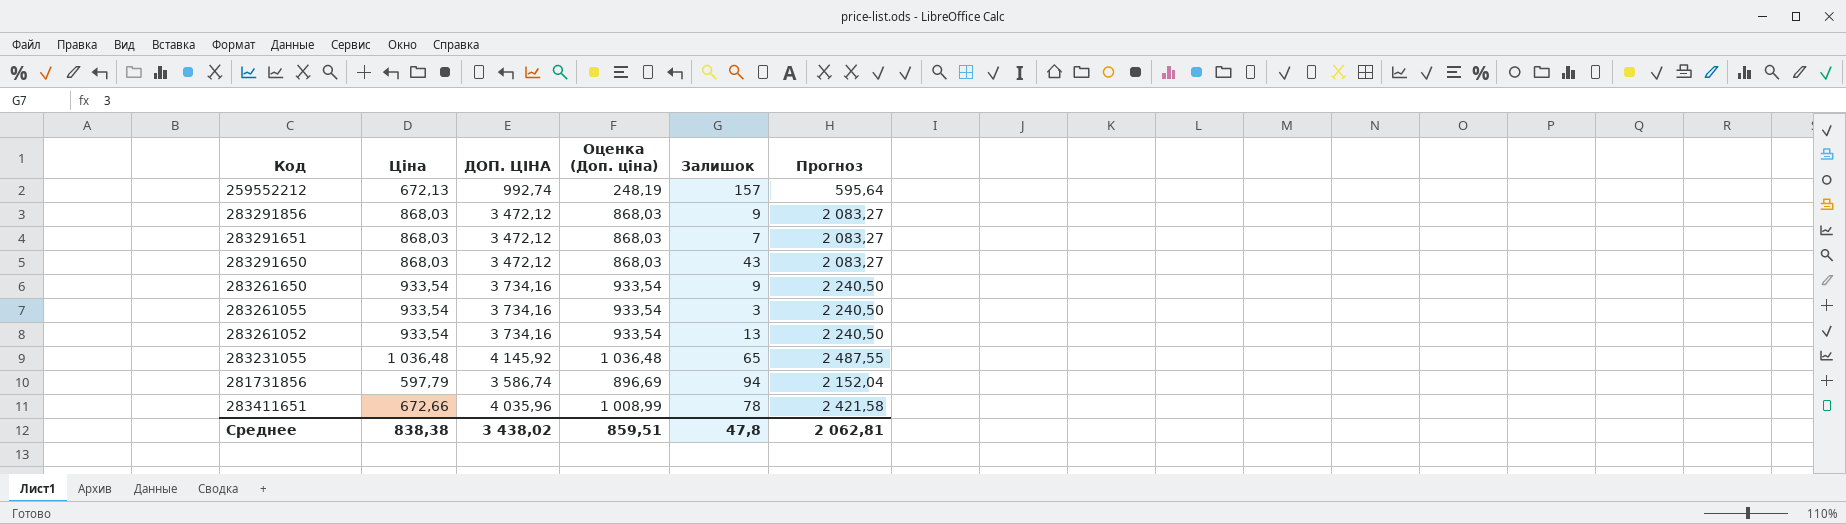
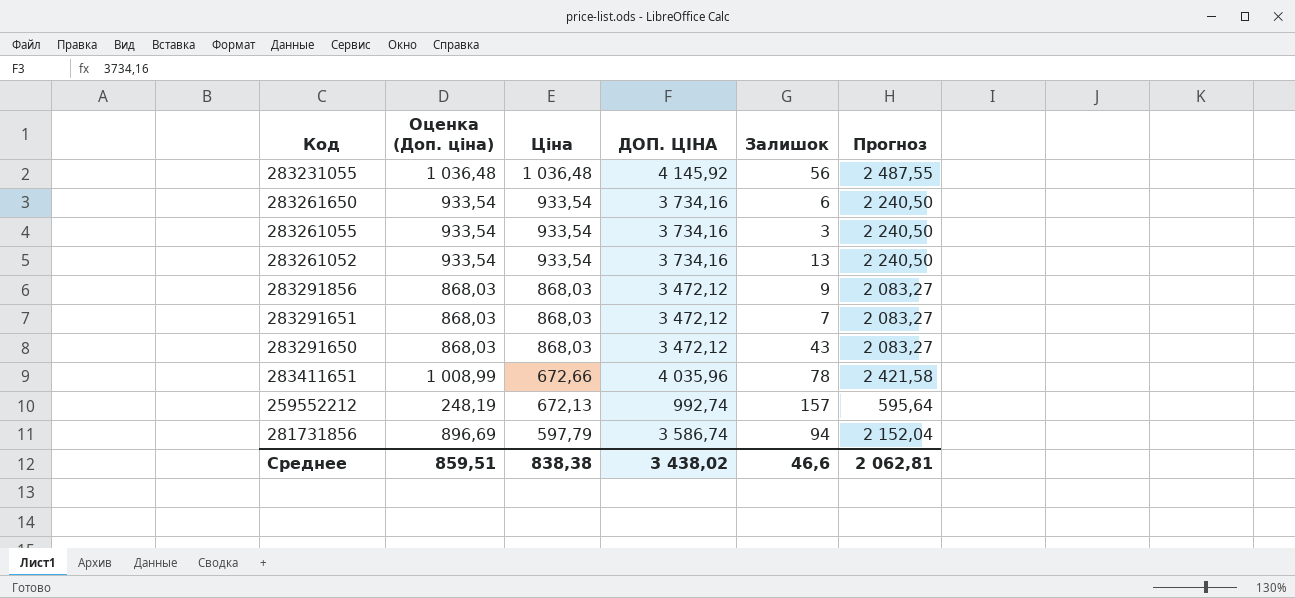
row order: none -> Ціна descending
column Оценка (Доп. ціна) | position: 4 -> 2
283231055 | Залишок: 65 -> 56
283261650 | Залишок: 9 -> 6
Среднее | Залишок: 47,8 -> 46,6

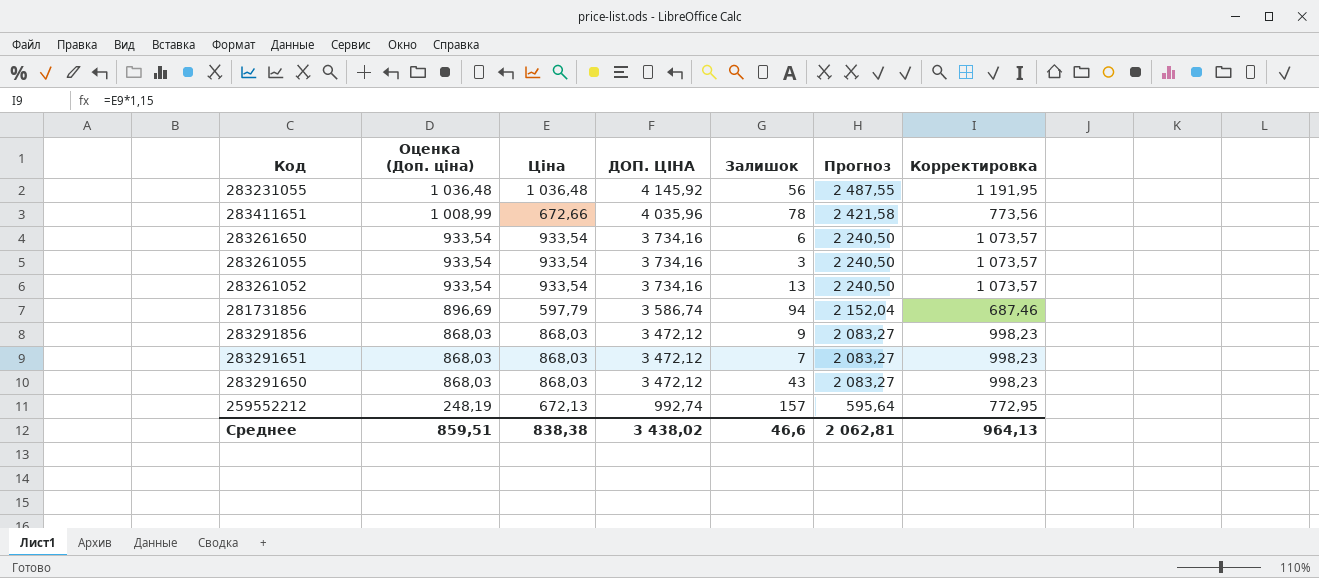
row order: Ціна descending -> Оценка (Доп. ціна) descending
column Корректировка | formula: none -> [Ціна] * 1,15

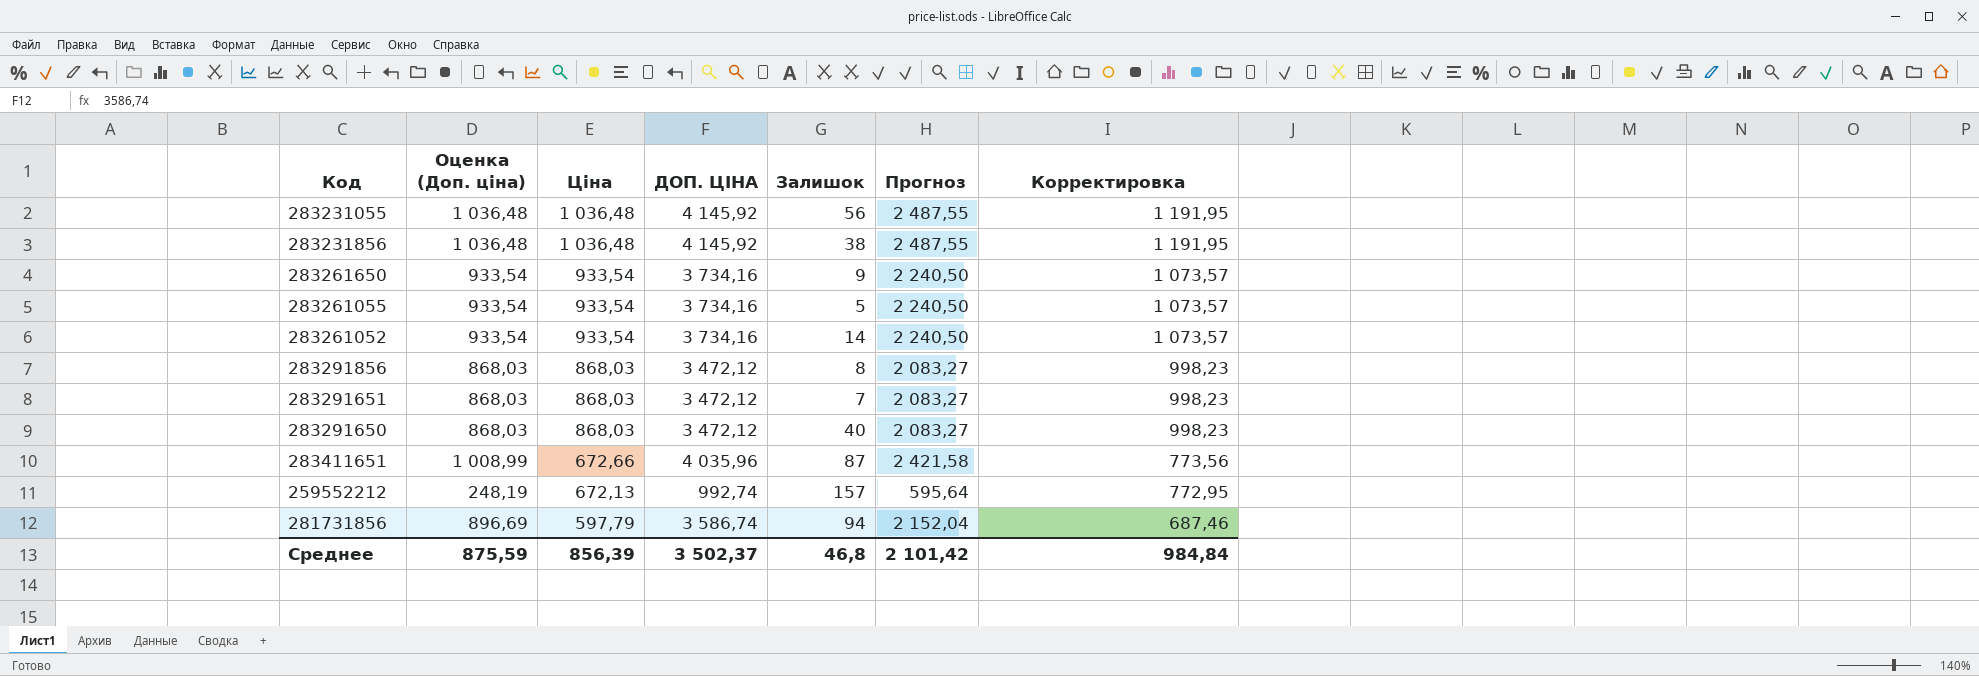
row order: Оценка (Доп. ціна) descending -> Ціна descending
row 283231856: none -> 1 036,48 | 1 036,48 | 4 145,92 | 38 | 2 487,55 | 1 191,95
283261650 | Залишок: 6 -> 9
283261055 | Залишок: 3 -> 5
283261052 | Залишок: 13 -> 14
283291856 | Залишок: 9 -> 8
283291650 | Залишок: 43 -> 40
283411651 | Залишок: 78 -> 87
Среднее | Оценка (Доп. ціна): 859,51 -> 875,59
Среднее | Ціна: 838,38 -> 856,39
Среднее | ДОП. ЦІНА: 3 438,02 -> 3 502,37
Среднее | Залишок: 46,6 -> 46,8
Среднее | Прогноз: 2 062,81 -> 2 101,42
Среднее | Корректировка: 964,13 -> 984,84

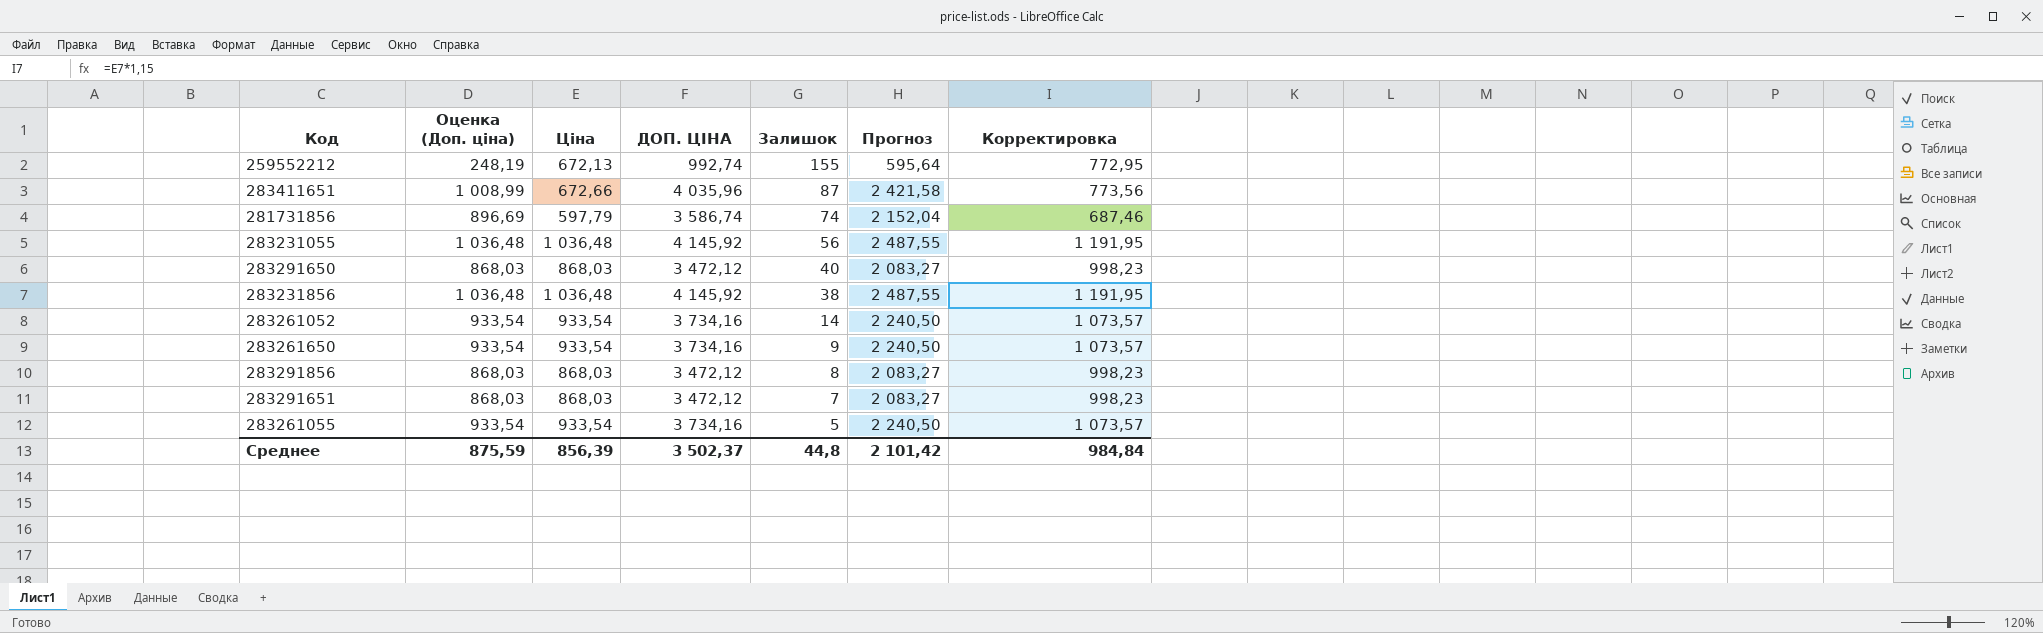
row order: Ціна descending -> Залишок descending
259552212 | Залишок: 157 -> 155
281731856 | Залишок: 94 -> 74
Среднее | Залишок: 46,8 -> 44,8

